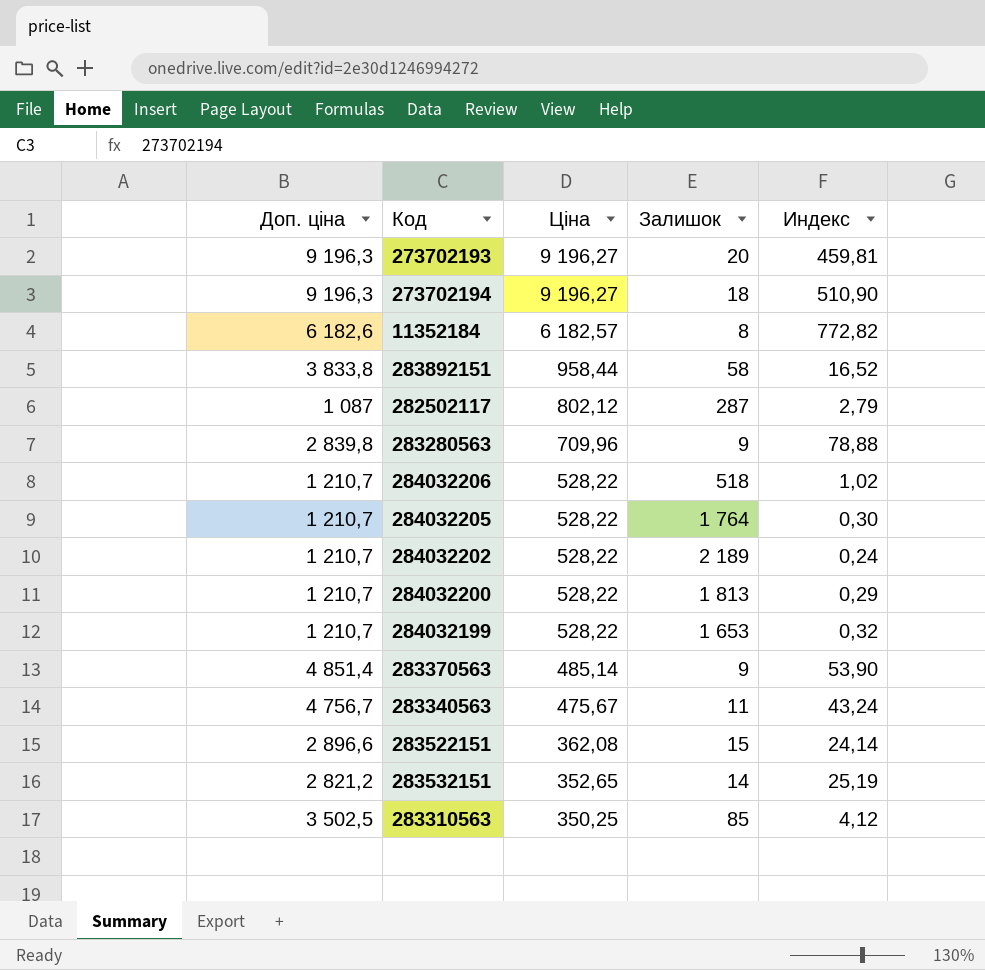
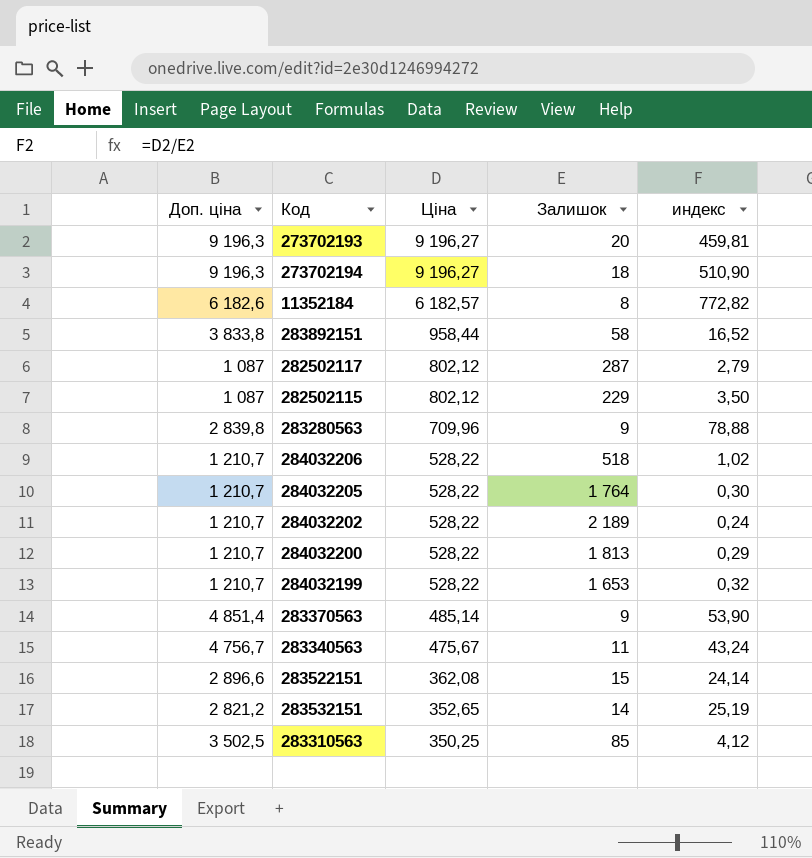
column name: Индекс -> индекс
row 282502115: none -> 1 087 | 802,12 | 229 | 3,50

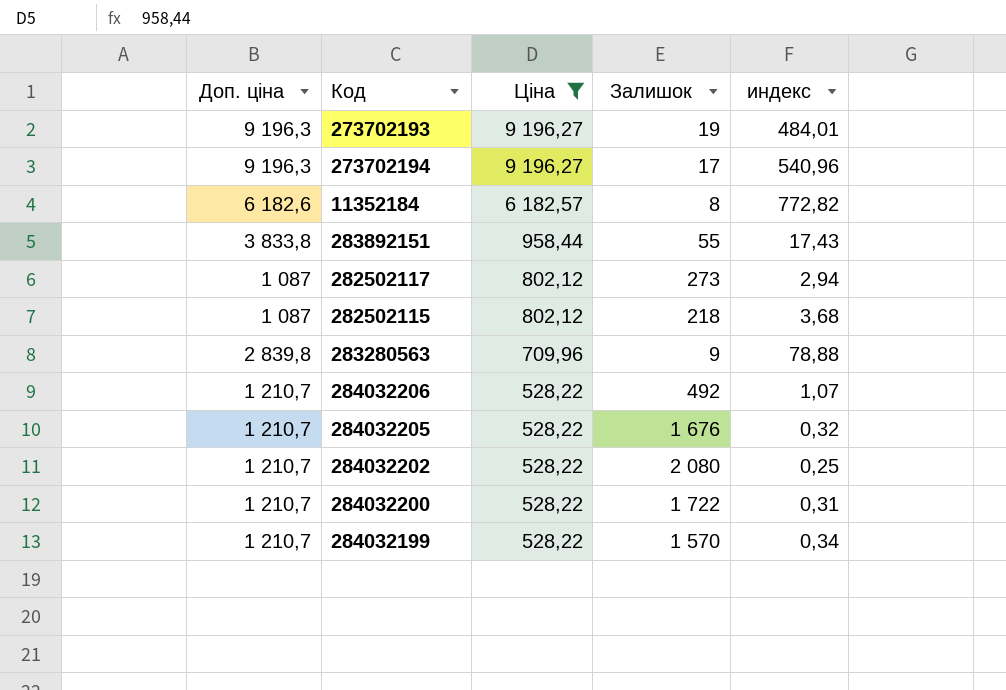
filter: none -> Ціна >= 528,22
273702193 | Залишок: 20 -> 19
273702193 | индекс: 459,81 -> 484,01
273702194 | Залишок: 18 -> 17
273702194 | индекс: 510,90 -> 540,96
283892151 | Залишок: 58 -> 55
283892151 | индекс: 16,52 -> 17,43
282502117 | Залишок: 287 -> 273
282502117 | индекс: 2,79 -> 2,94
282502115 | Залишок: 229 -> 218
282502115 | индекс: 3,50 -> 3,68
284032206 | Залишок: 518 -> 492
284032206 | индекс: 1,02 -> 1,07
284032205 | Залишок: 1 764 -> 1 676
284032205 | индекс: 0,30 -> 0,32
284032202 | Залишок: 2 189 -> 2 080
284032202 | индекс: 0,24 -> 0,25
284032200 | Залишок: 1 813 -> 1 722
284032200 | индекс: 0,29 -> 0,31
284032199 | Залишок: 1 653 -> 1 570
284032199 | индекс: 0,32 -> 0,34

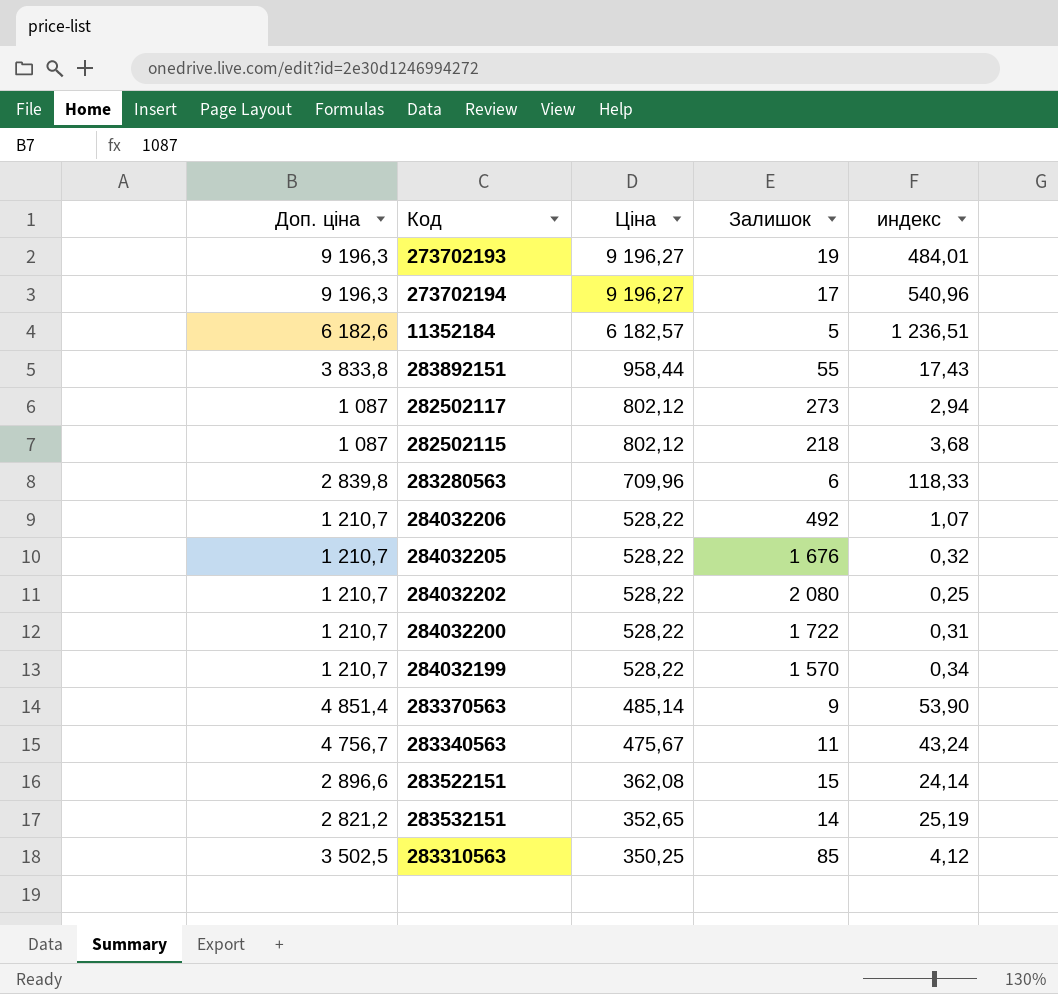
filter: Ціна >= 528,22 -> none
11352184 | Залишок: 8 -> 5
11352184 | индекс: 772,82 -> 1 236,51
283280563 | Залишок: 9 -> 6
283280563 | индекс: 78,88 -> 118,33

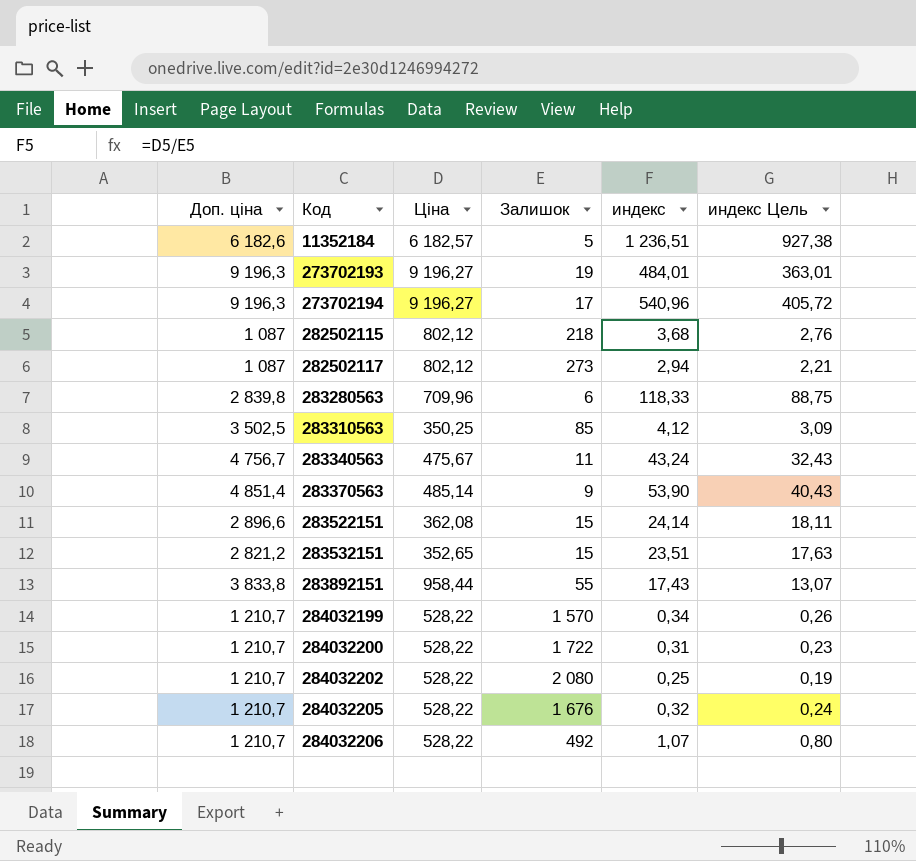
row order: Ціна descending -> Код ascending
column индекс Цель | formula: none -> [индекс] * 0,75
283532151 | Залишок: 14 -> 15
283532151 | индекс: 25,19 -> 23,51

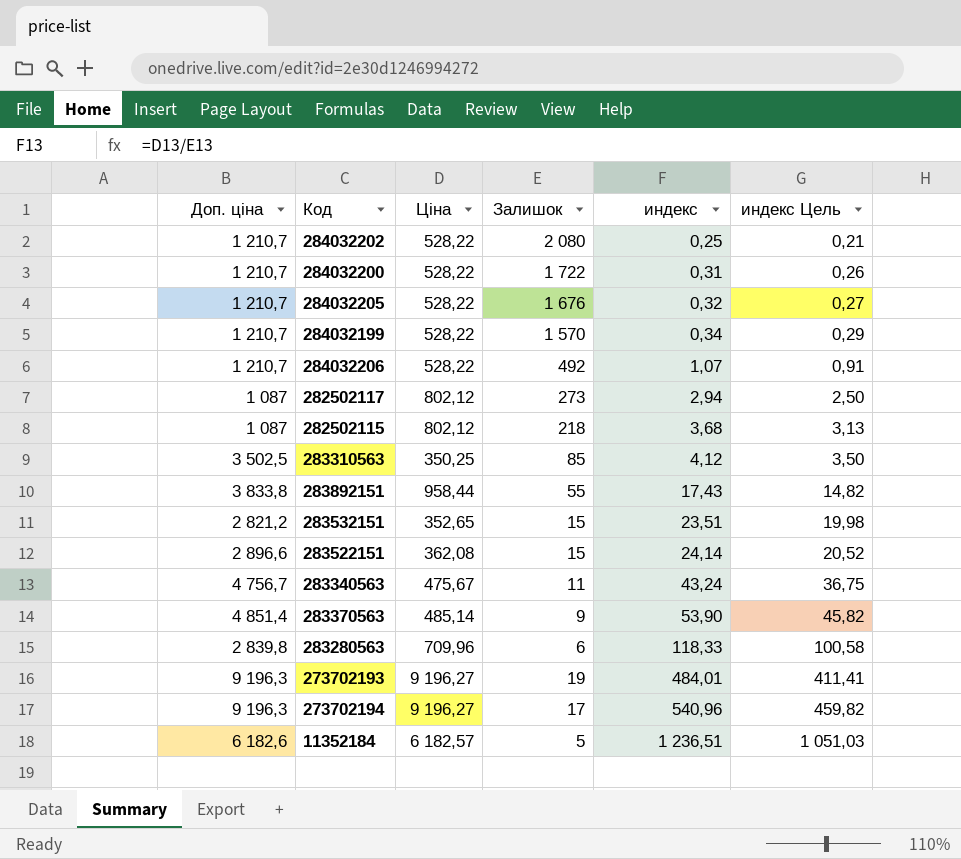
row order: Код ascending -> индекс ascending
column индекс Цель | formula: [индекс] * 0,75 -> [индекс] * 0,85

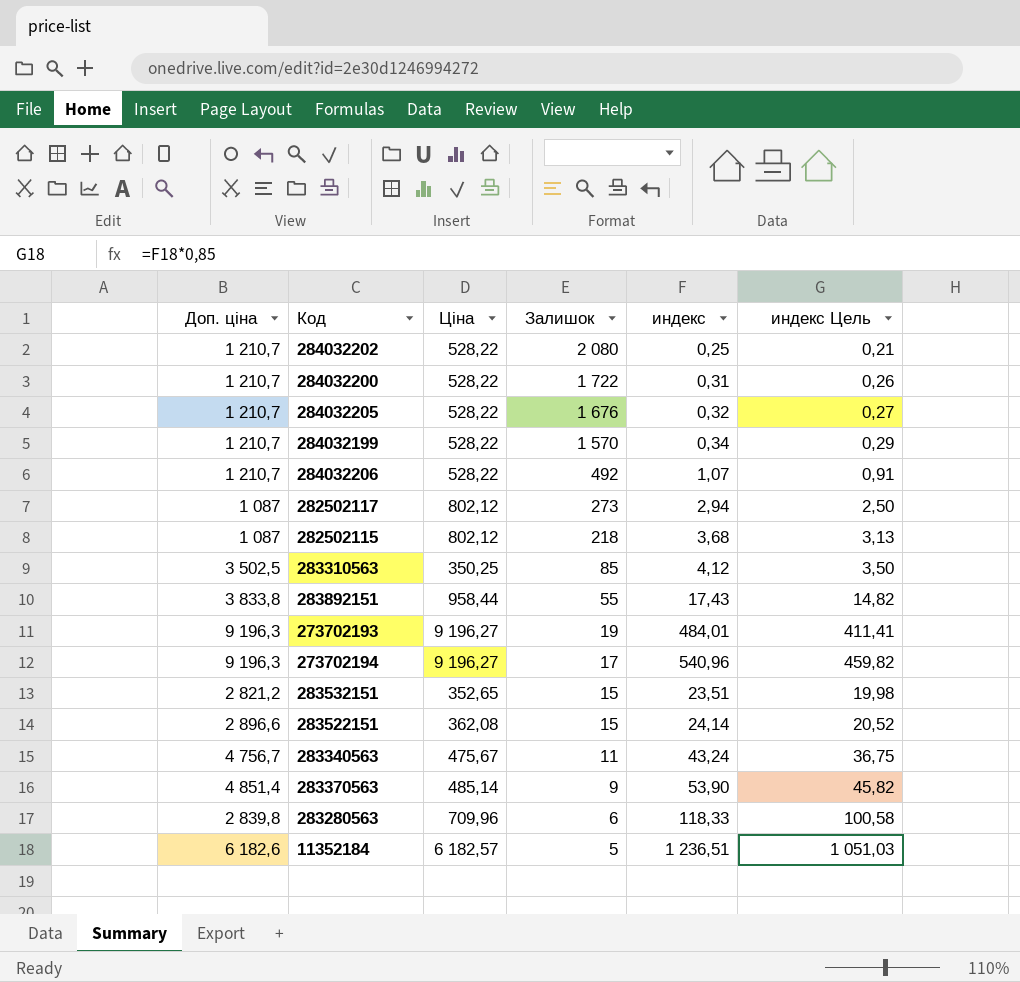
row order: индекс ascending -> Залишок descending

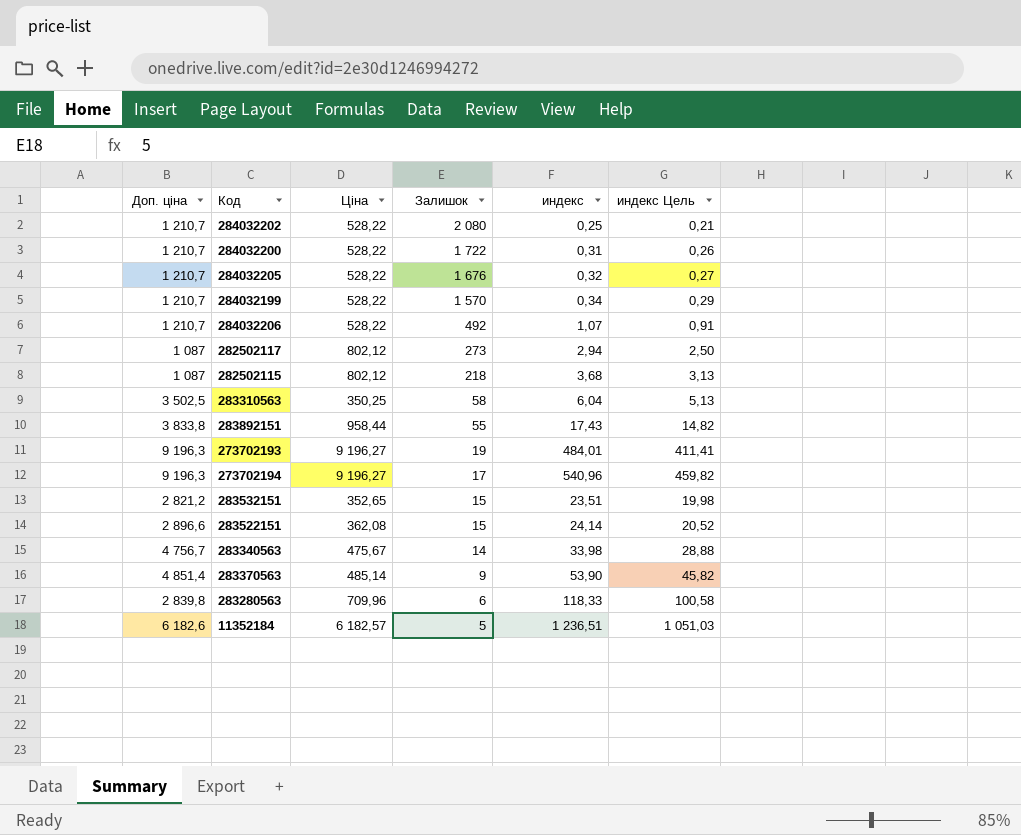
283310563 | Залишок: 85 -> 58
283310563 | индекс: 4,12 -> 6,04
283310563 | индекс Цель: 3,50 -> 5,13
283340563 | Залишок: 11 -> 14
283340563 | индекс: 43,24 -> 33,98
283340563 | индекс Цель: 36,75 -> 28,88

